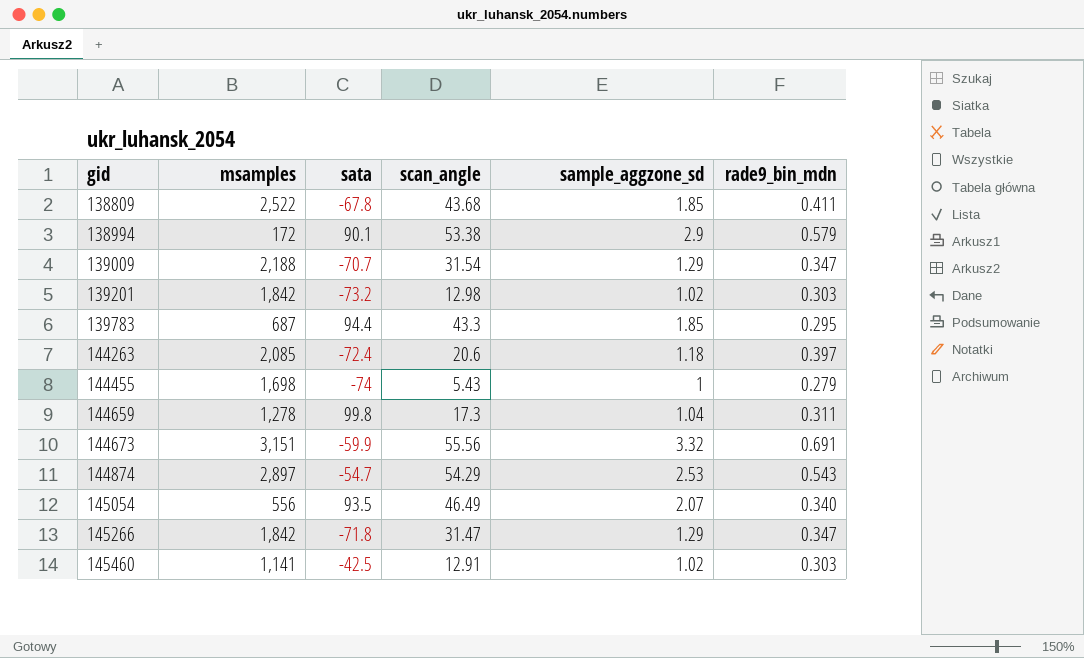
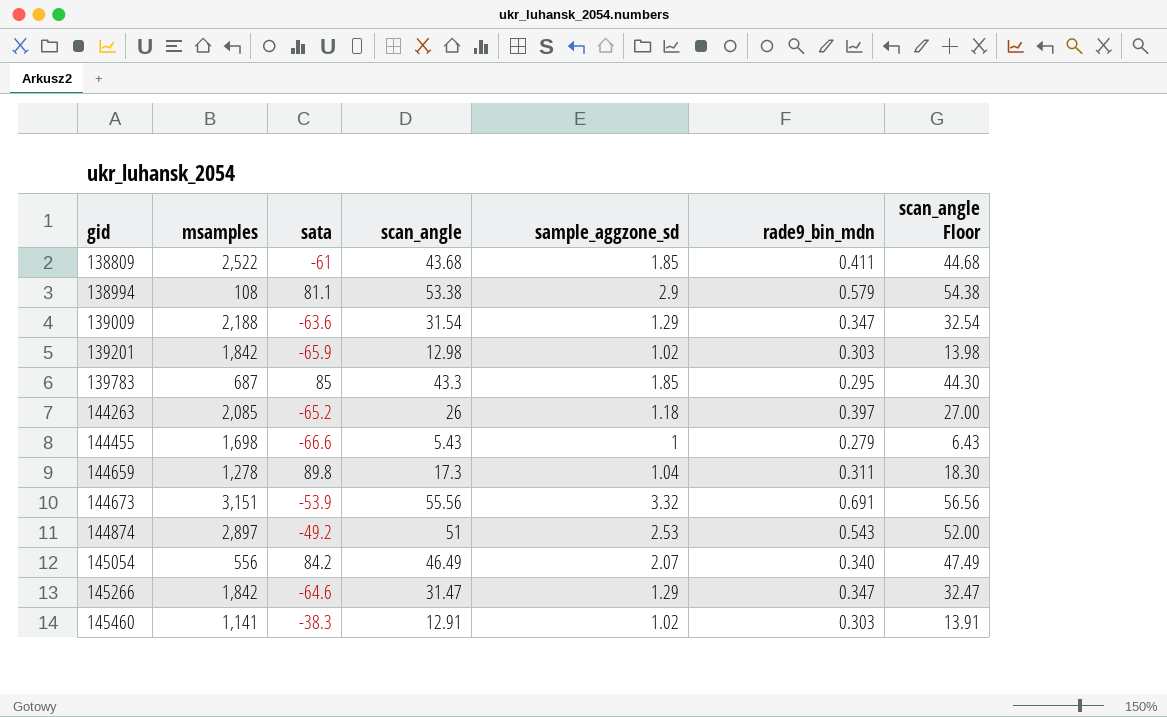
column scan_angle Floor | formula: none -> [scan_angle] + 1
138809 | sata: -67.8 -> -61
138994 | msamples: 172 -> 108
138994 | sata: 90.1 -> 81.1
139009 | sata: -70.7 -> -63.6
139201 | sata: -73.2 -> -65.9
139783 | sata: 94.4 -> 85
144263 | sata: -72.4 -> -65.2
144263 | scan_angle: 20.6 -> 26
144455 | sata: -74 -> -66.6
144659 | sata: 99.8 -> 89.8
144673 | sata: -59.9 -> -53.9
144874 | sata: -54.7 -> -49.2
144874 | scan_angle: 54.29 -> 51
145054 | sata: 93.5 -> 84.2
145266 | sata: -71.8 -> -64.6
145460 | sata: -42.5 -> -38.3

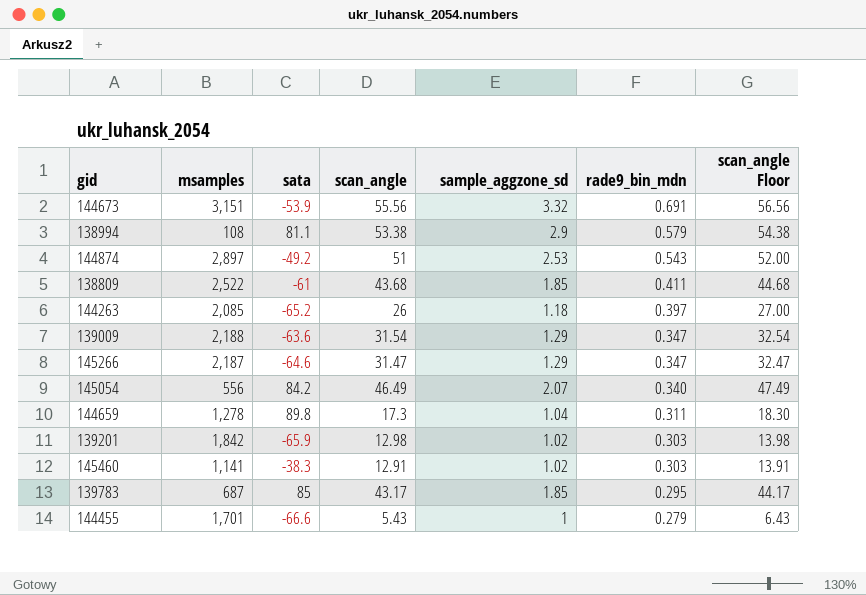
row order: gid ascending -> rade9_bin_mdn descending
145266 | msamples: 1,842 -> 2,187
139783 | scan_angle: 43.3 -> 43.17
139783 | scan_angle Floor: 44.30 -> 44.17
144455 | msamples: 1,698 -> 1,701

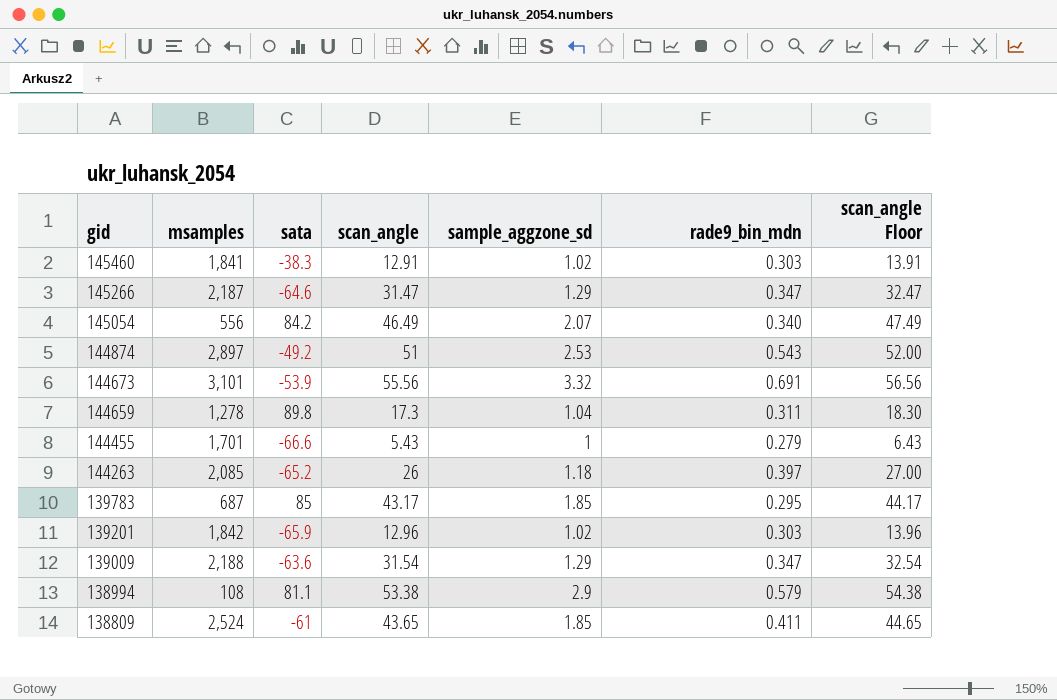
row order: rade9_bin_mdn descending -> gid descending
145460 | msamples: 1,141 -> 1,841
144673 | msamples: 3,151 -> 3,101
139201 | scan_angle: 12.98 -> 12.96
139201 | scan_angle Floor: 13.98 -> 13.96
138809 | msamples: 2,522 -> 2,524
138809 | scan_angle: 43.68 -> 43.65
138809 | scan_angle Floor: 44.68 -> 44.65

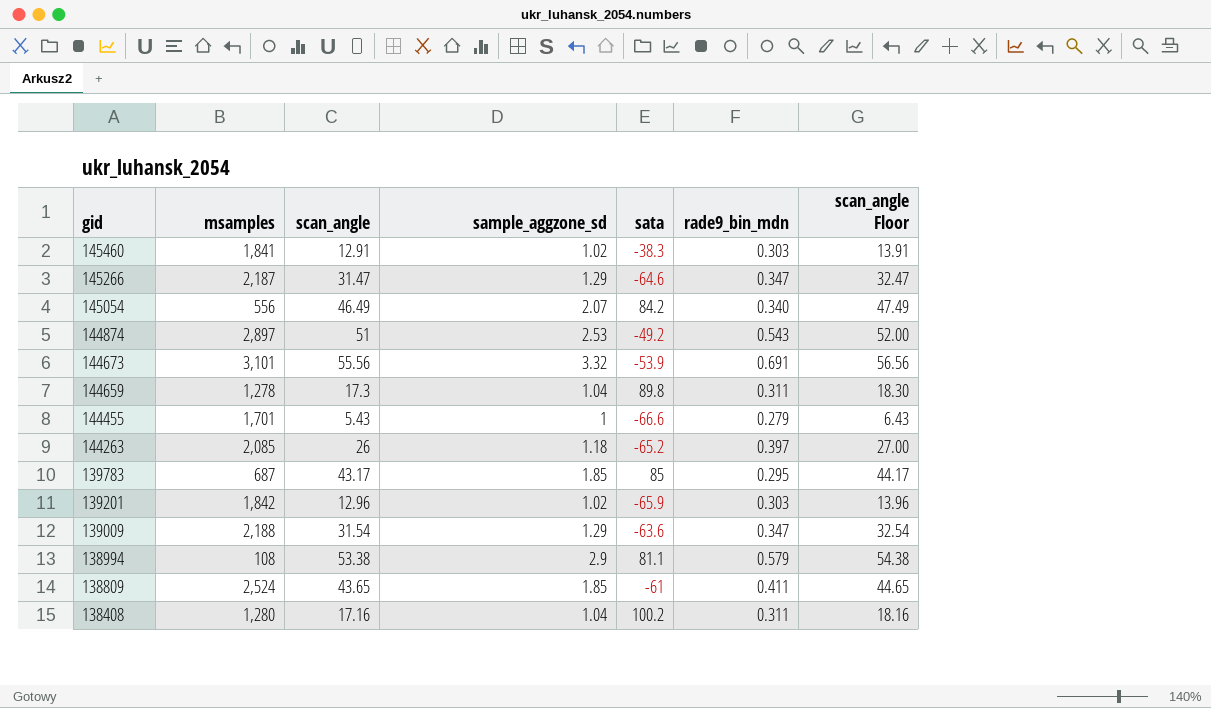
column sata | position: 3 -> 5
row 138408: none -> 1,280 | 17.16 | 1.04 | 100.2 | 0.311 | 18.16

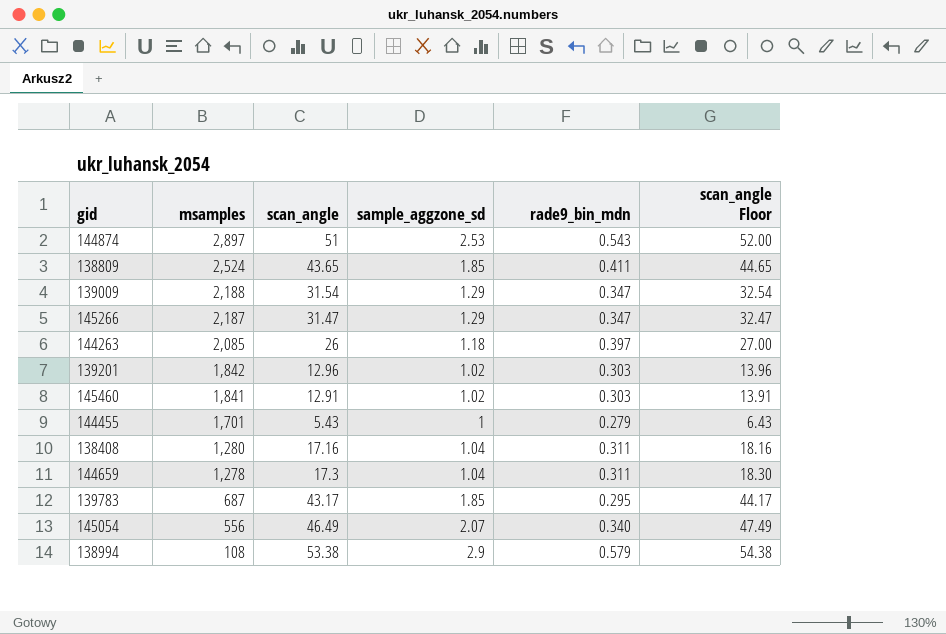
row order: gid descending -> msamples descending
column sata | position: 5 -> none
row 144673: 3,101 | 55.56 | 3.32 | -53.9 | 0.691 | 56.56 -> none

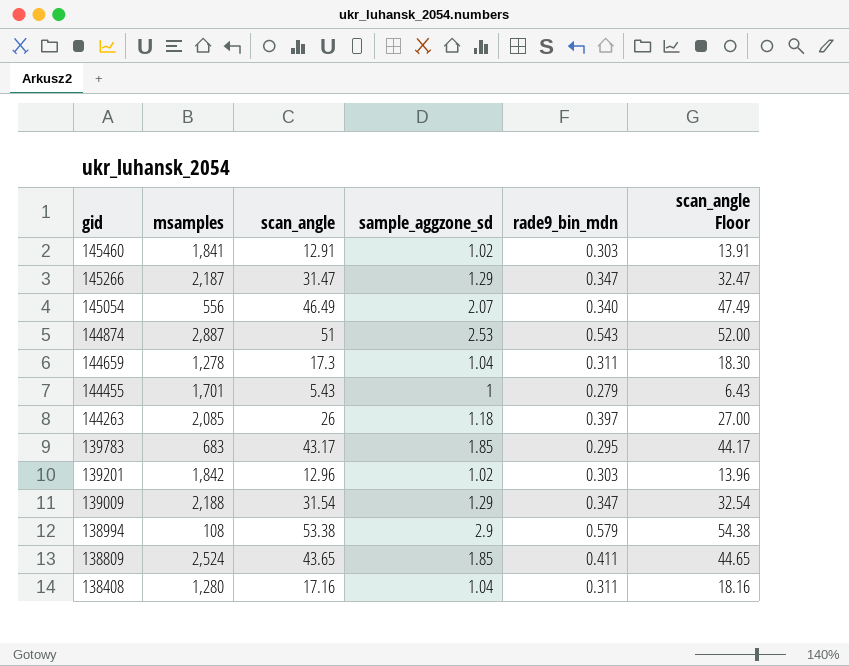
row order: msamples descending -> gid descending
144874 | msamples: 2,897 -> 2,887
139783 | msamples: 687 -> 683

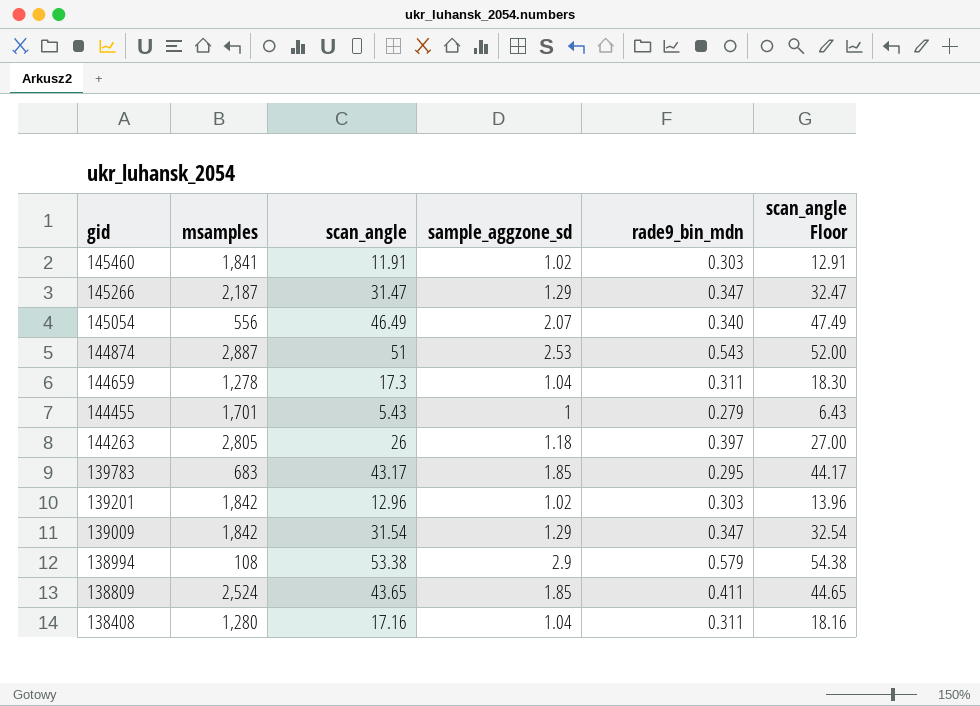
145460 | scan_angle: 12.91 -> 11.91
145460 | scan_angle Floor: 13.91 -> 12.91
144263 | msamples: 2,085 -> 2,805
139009 | msamples: 2,188 -> 1,842

